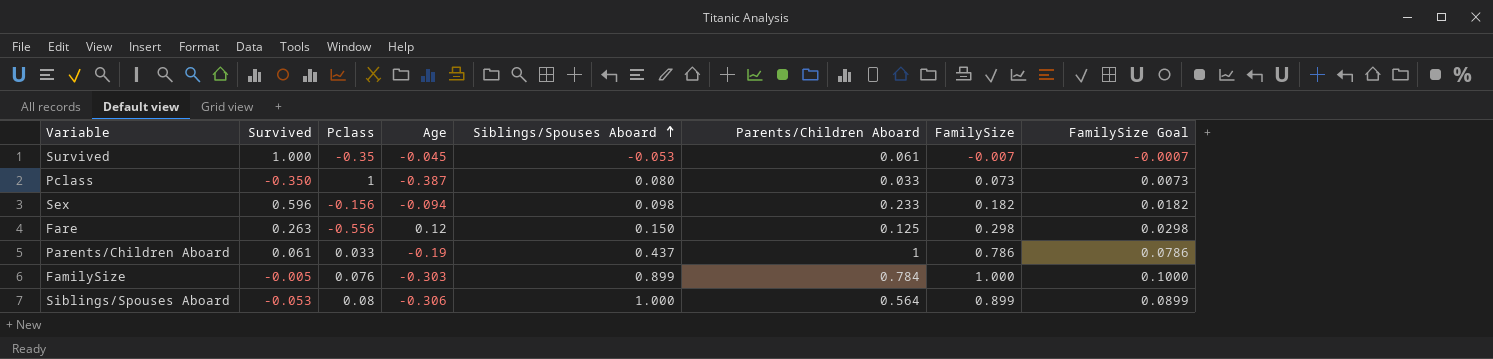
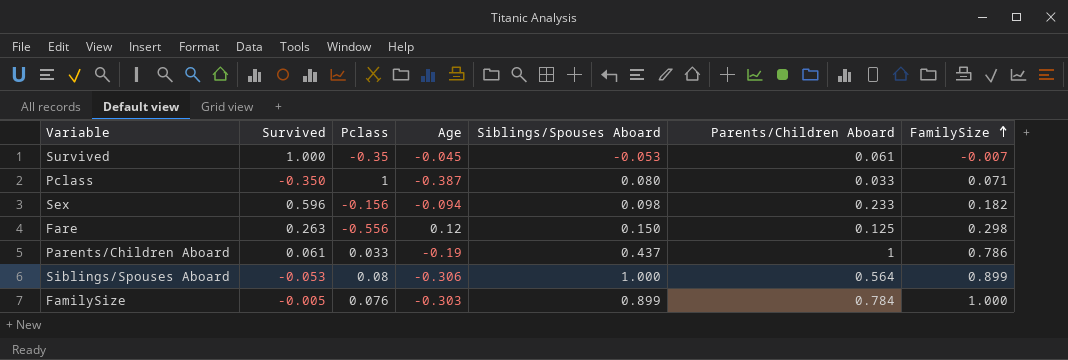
row order: Siblings/Spouses Aboard ascending -> FamilySize ascending
column FamilySize Goal | formula: [FamilySize] * 0.1 -> none
Pclass | FamilySize: 0.073 -> 0.071

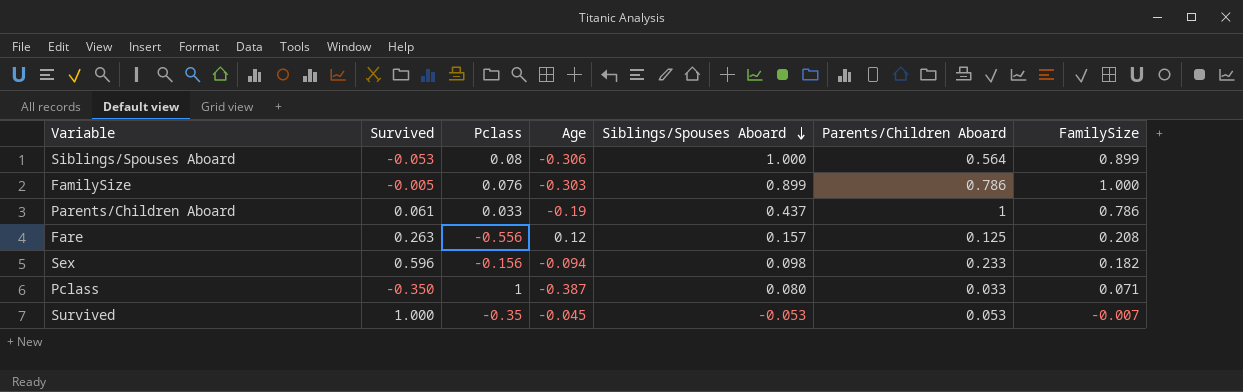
row order: FamilySize ascending -> Siblings/Spouses Aboard descending
FamilySize | Parents/Children Aboard: 0.784 -> 0.786
Fare | Siblings/Spouses Aboard: 0.150 -> 0.157
Fare | FamilySize: 0.298 -> 0.208
Survived | Parents/Children Aboard: 0.061 -> 0.053

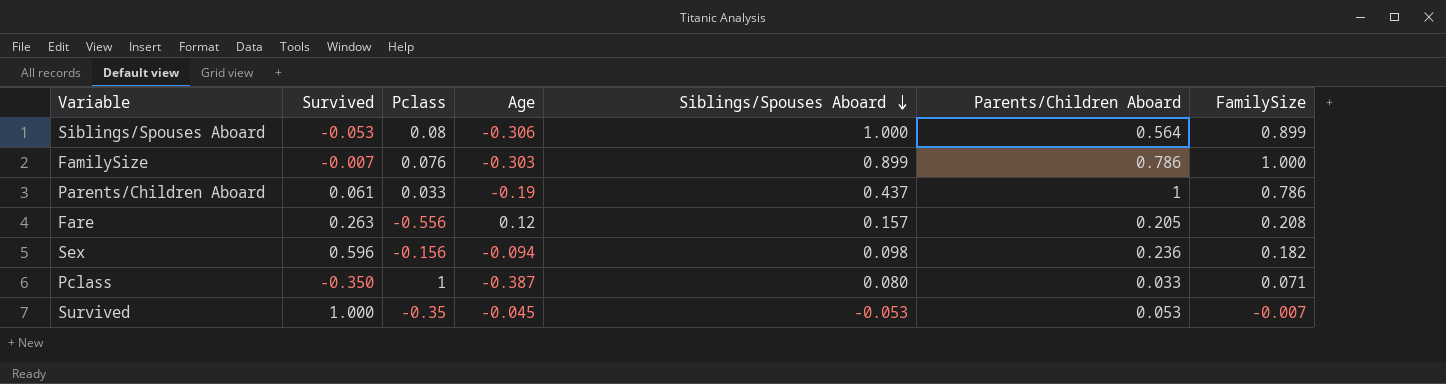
FamilySize | Survived: -0.005 -> -0.007
Fare | Parents/Children Aboard: 0.125 -> 0.205
Sex | Parents/Children Aboard: 0.233 -> 0.236

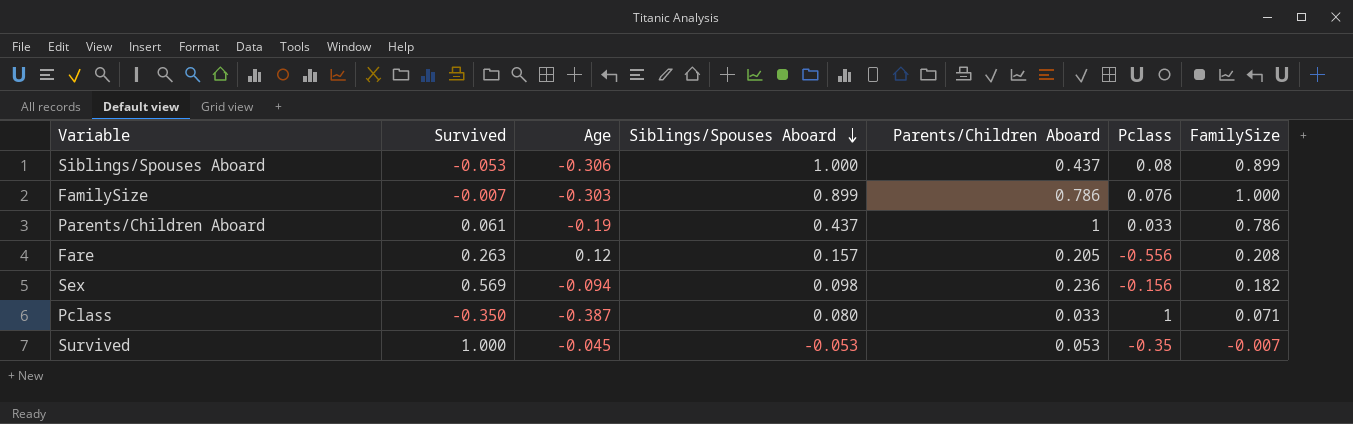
column Pclass | position: 3 -> 6
Siblings/Spouses Aboard | Parents/Children Aboard: 0.564 -> 0.437
Sex | Survived: 0.596 -> 0.569

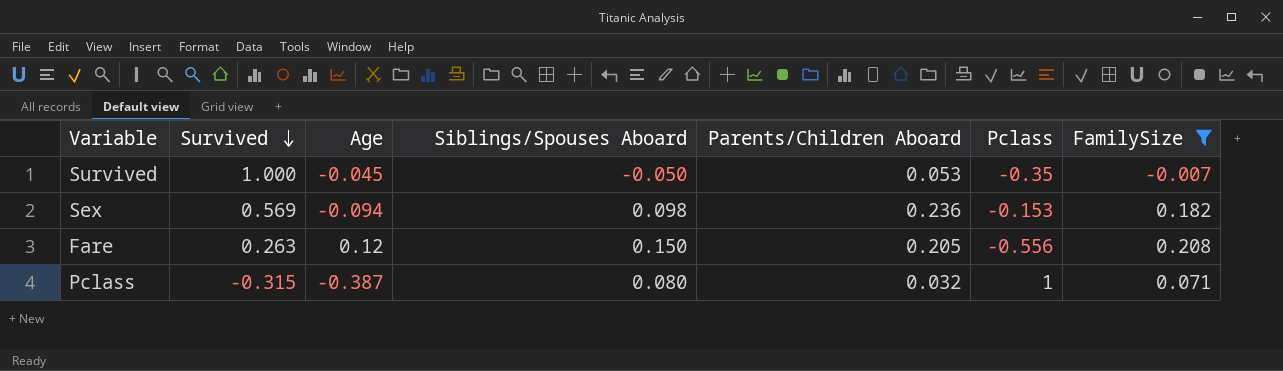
filter: none -> FamilySize <= 0.208
row order: Siblings/Spouses Aboard descending -> Survived descending
Survived | Siblings/Spouses Aboard: -0.053 -> -0.050
Sex | Pclass: -0.156 -> -0.153
Fare | Siblings/Spouses Aboard: 0.157 -> 0.150
Pclass | Survived: -0.350 -> -0.315
Pclass | Parents/Children Aboard: 0.033 -> 0.032

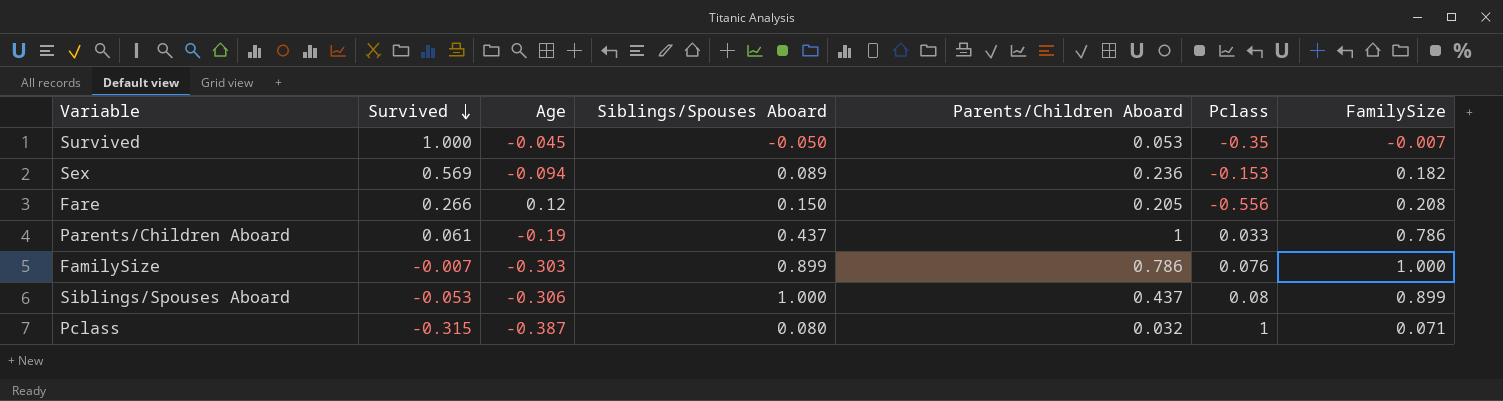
filter: FamilySize <= 0.208 -> none
Sex | Siblings/Spouses Aboard: 0.098 -> 0.089
Fare | Survived: 0.263 -> 0.266

